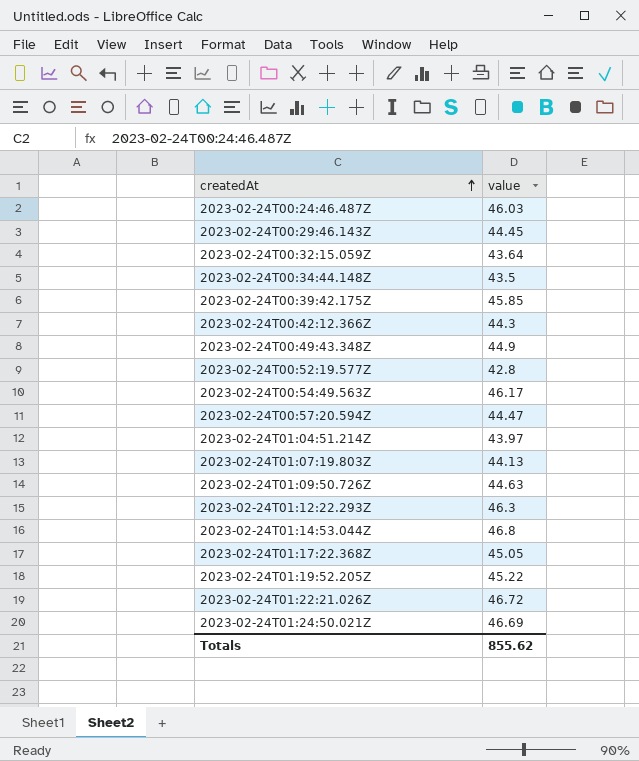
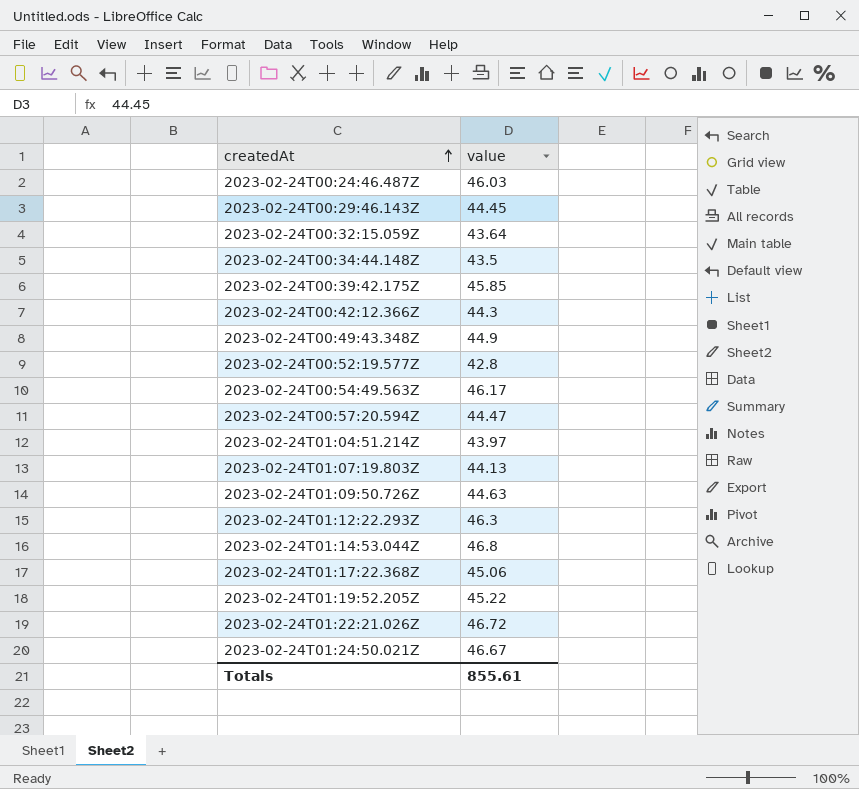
2023-02-24T01:17:22.368Z | value: 45.05 -> 45.06
2023-02-24T01:24:50.021Z | value: 46.69 -> 46.67
Totals | value: 855.62 -> 855.61

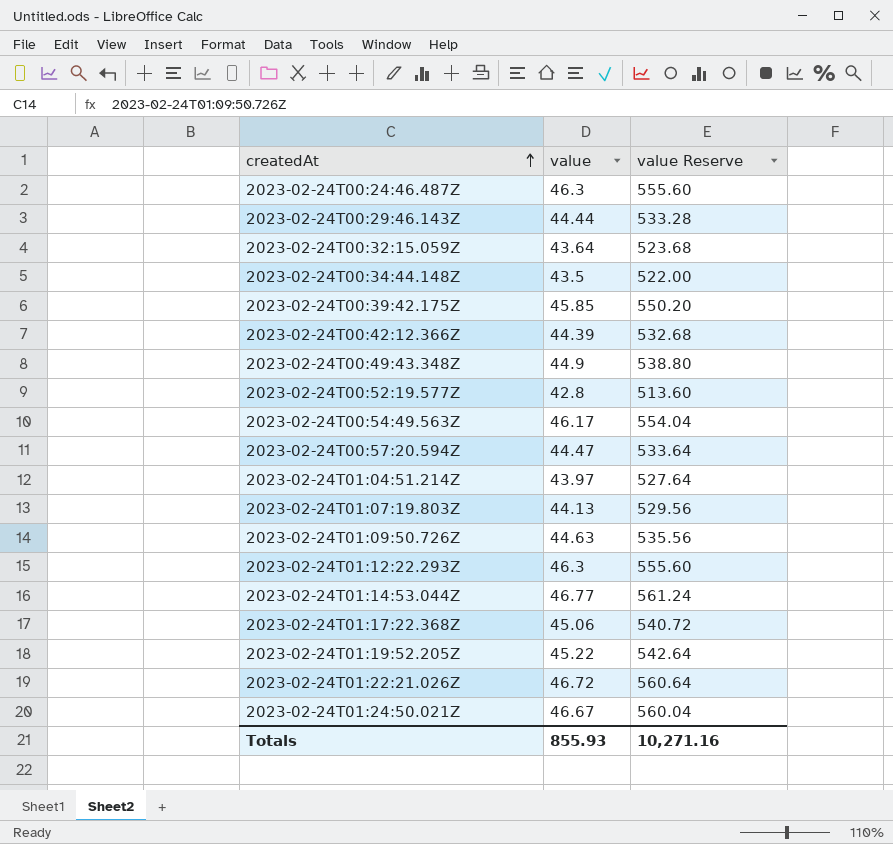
column value Reserve | formula: none -> [value] * 12
2023-02-24T00:24:46.487Z | value: 46.03 -> 46.3
2023-02-24T00:29:46.143Z | value: 44.45 -> 44.44
2023-02-24T00:42:12.366Z | value: 44.3 -> 44.39
2023-02-24T01:14:53.044Z | value: 46.8 -> 46.77
Totals | value: 855.61 -> 855.93

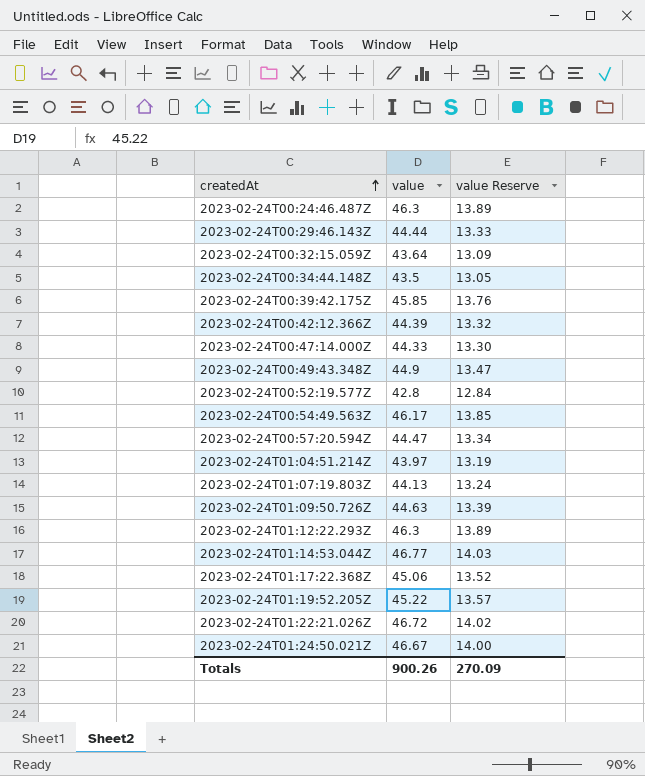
column value Reserve | formula: [value] * 12 -> [value] * 0.3
row 2023-02-24T00:47:14.000Z: none -> 44.33 | 13.30
Totals | value: 855.93 -> 900.26
Totals | value Reserve: 10,271.16 -> 270.09

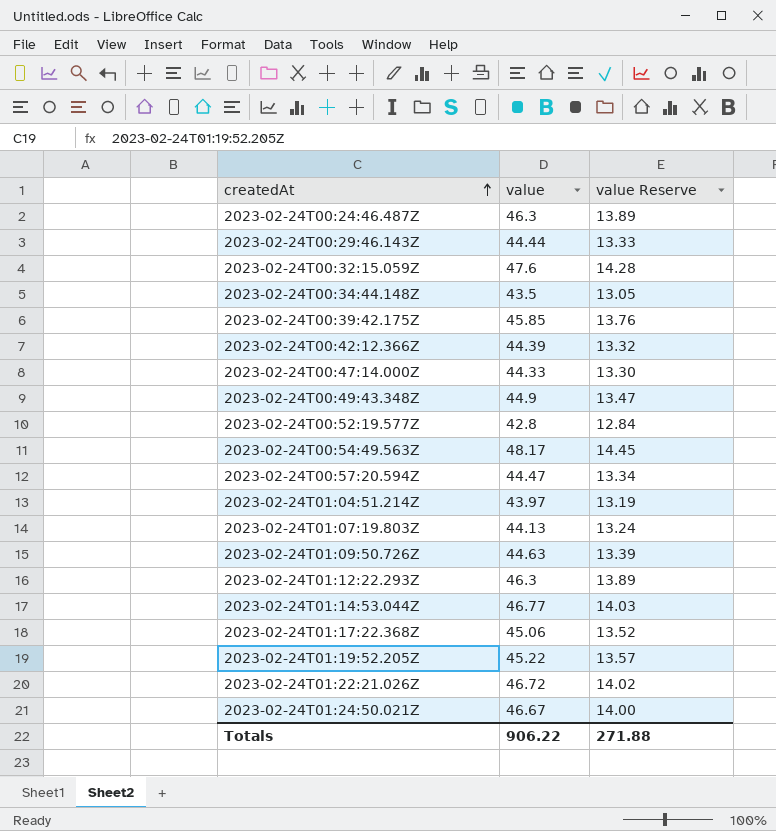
2023-02-24T00:32:15.059Z | value: 43.64 -> 47.6
2023-02-24T00:32:15.059Z | value Reserve: 13.09 -> 14.28
2023-02-24T00:54:49.563Z | value: 46.17 -> 48.17
2023-02-24T00:54:49.563Z | value Reserve: 13.85 -> 14.45
Totals | value: 900.26 -> 906.22
Totals | value Reserve: 270.09 -> 271.88

